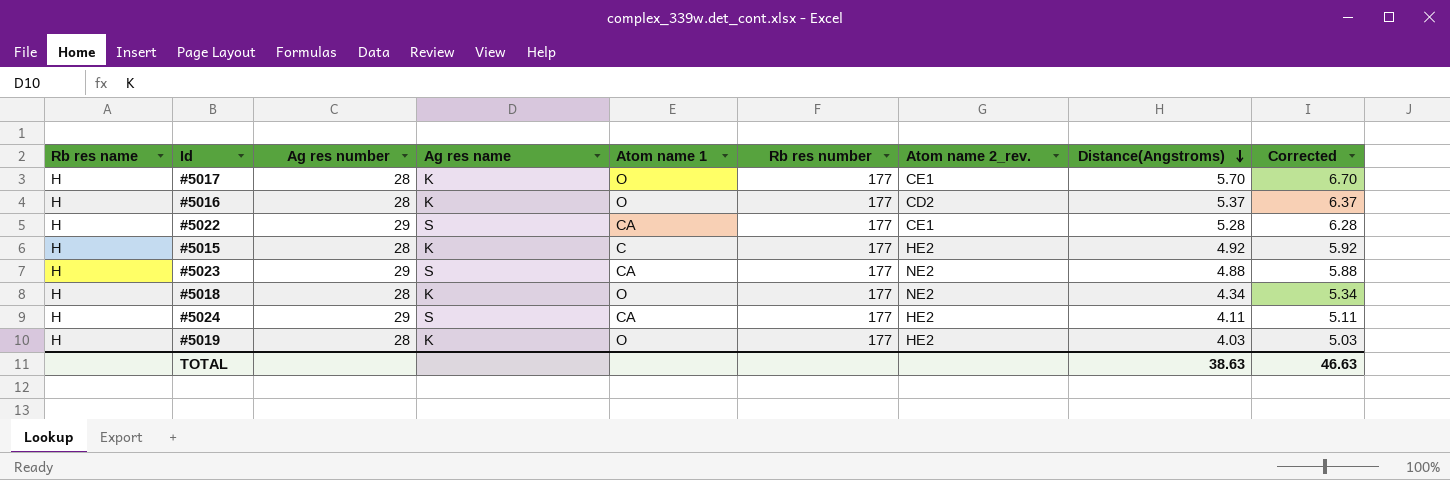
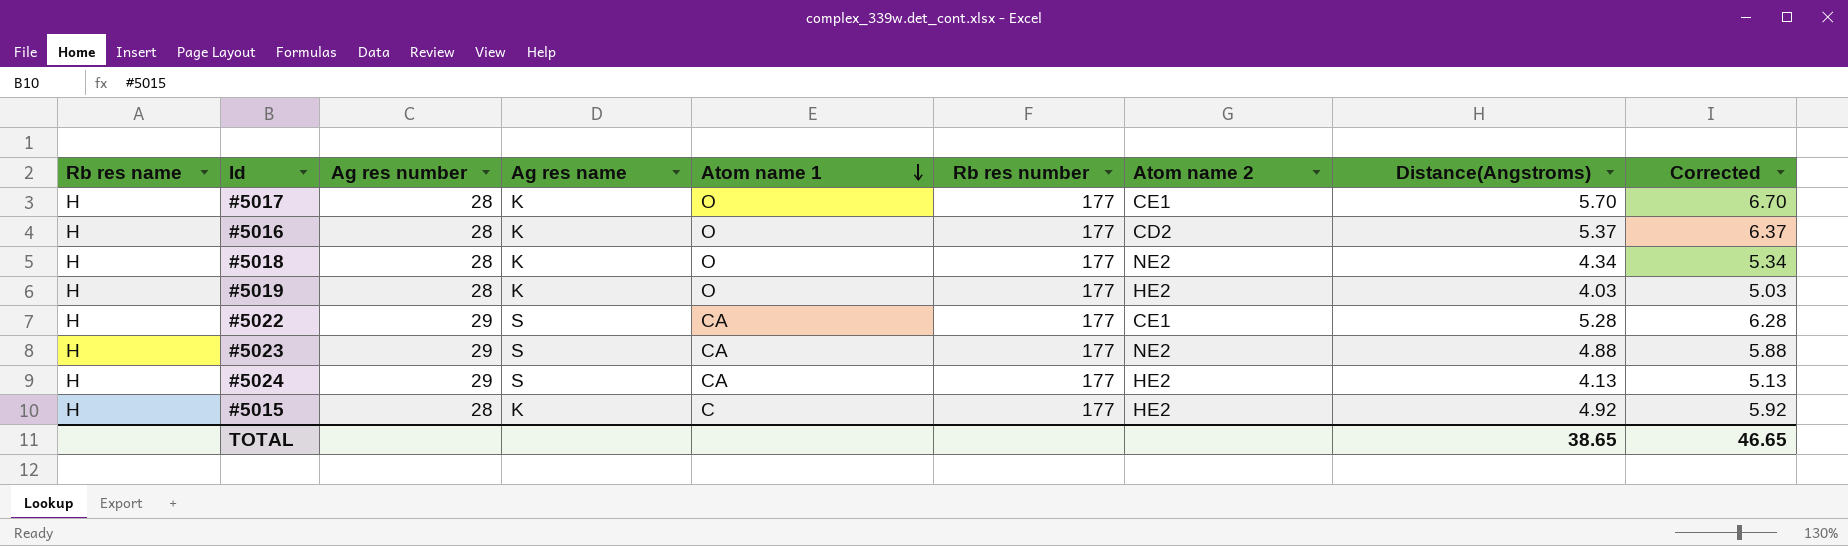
row order: Distance(Angstroms) descending -> Atom name 1 descending
column name: Atom name 2_rev. -> Atom name 2
#5024 | Distance(Angstroms): 4.11 -> 4.13
#5024 | Corrected: 5.11 -> 5.13
TOTAL | Distance(Angstroms): 38.63 -> 38.65
TOTAL | Corrected: 46.63 -> 46.65

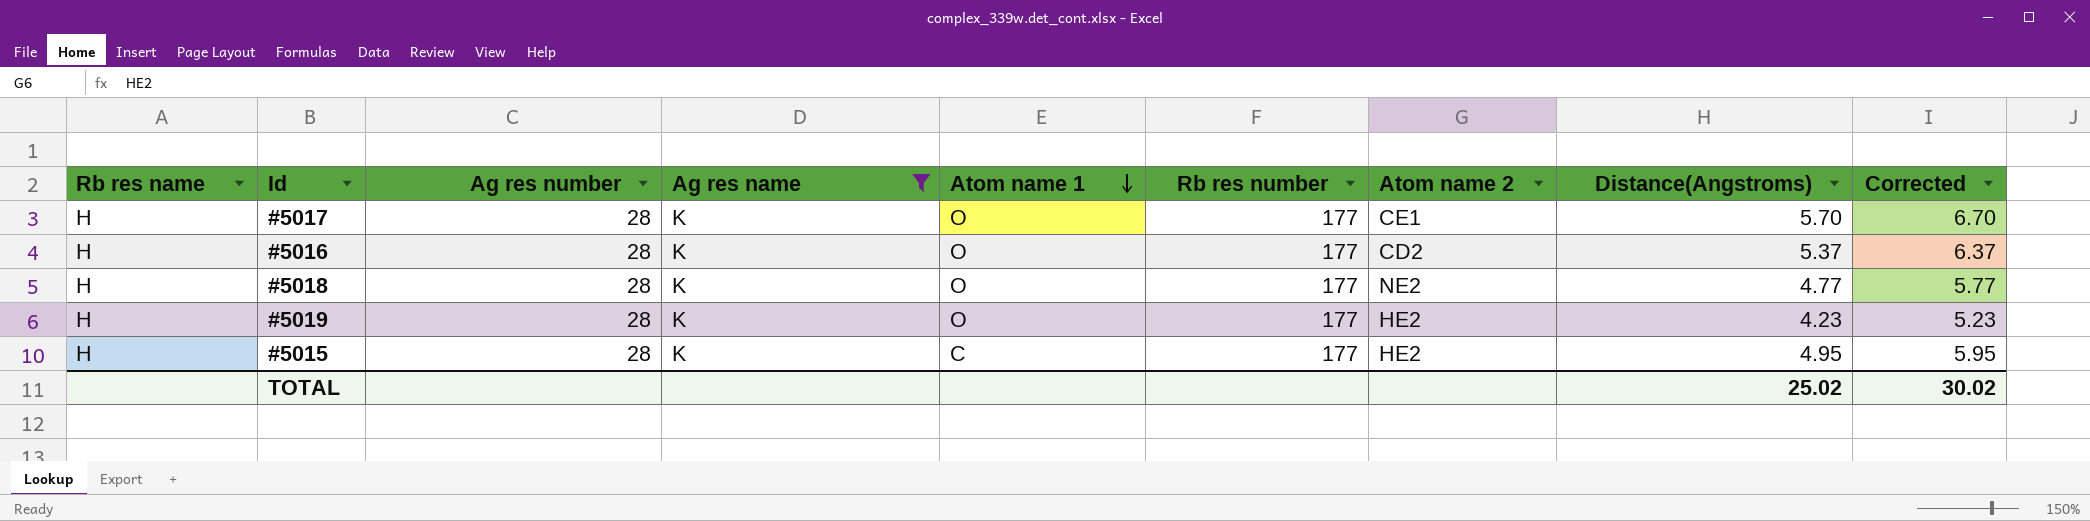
filter: none -> Ag res name = K
#5018 | Distance(Angstroms): 4.34 -> 4.77
#5018 | Corrected: 5.34 -> 5.77
#5019 | Distance(Angstroms): 4.03 -> 4.23
#5019 | Corrected: 5.03 -> 5.23
#5015 | Distance(Angstroms): 4.92 -> 4.95
#5015 | Corrected: 5.92 -> 5.95
TOTAL | Distance(Angstroms): 38.65 -> 25.02
TOTAL | Corrected: 46.65 -> 30.02

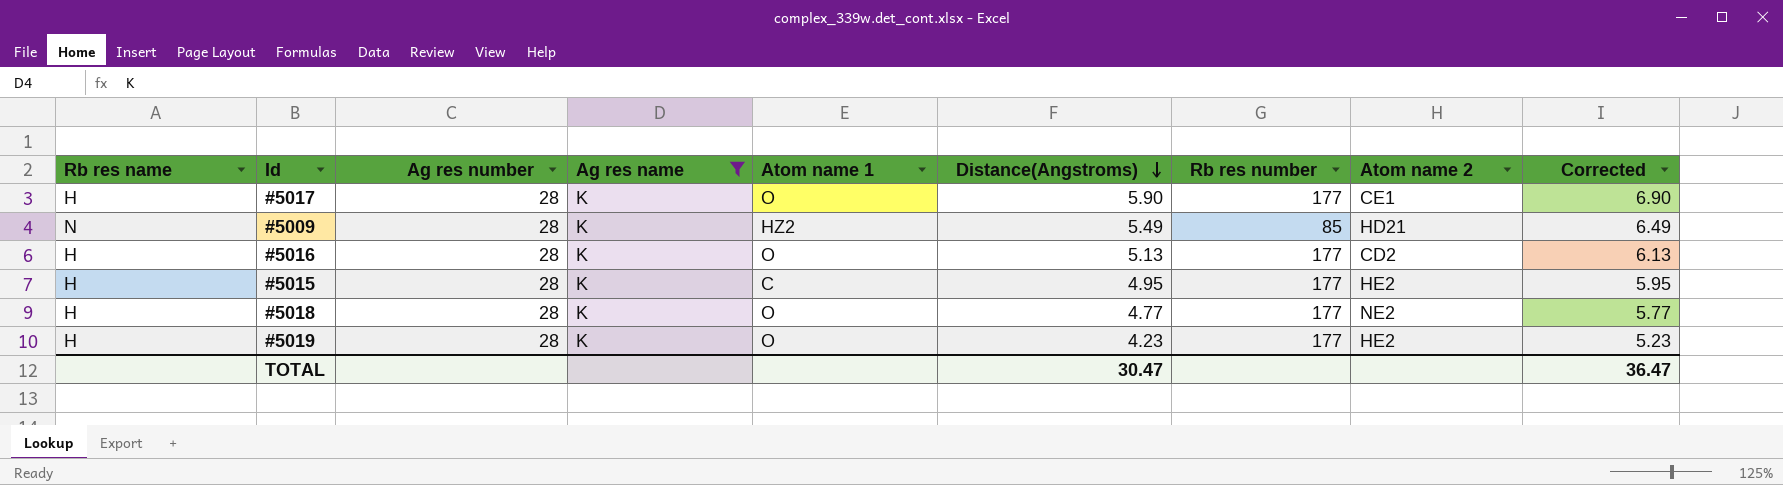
row order: Atom name 1 descending -> Distance(Angstroms) descending
column Distance(Angstroms) | position: 8 -> 6
#5017 | Distance(Angstroms): 5.70 -> 5.90
#5017 | Corrected: 6.70 -> 6.90
row #5009: none -> N | 28 | K | HZ2 | 5.49 | 85 | HD21 | 6.49
#5016 | Distance(Angstroms): 5.37 -> 5.13
#5016 | Corrected: 6.37 -> 6.13
TOTAL | Distance(Angstroms): 25.02 -> 30.47
TOTAL | Corrected: 30.02 -> 36.47

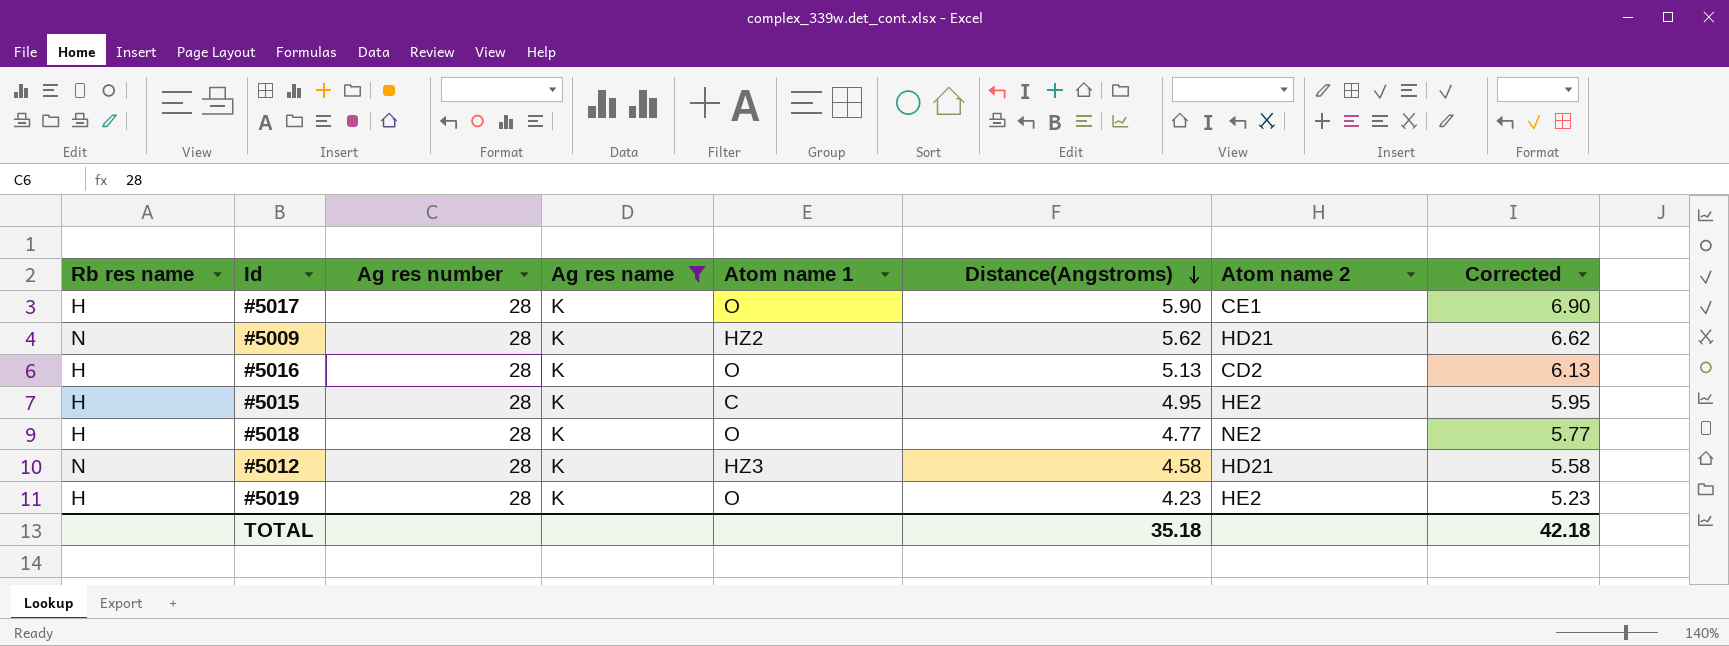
column Rb res number | position: 7 -> none
#5009 | Distance(Angstroms): 5.49 -> 5.62
#5009 | Corrected: 6.49 -> 6.62
row #5012: none -> N | 28 | K | HZ3 | 4.58 | HD21 | 5.58
TOTAL | Distance(Angstroms): 30.47 -> 35.18
TOTAL | Corrected: 36.47 -> 42.18

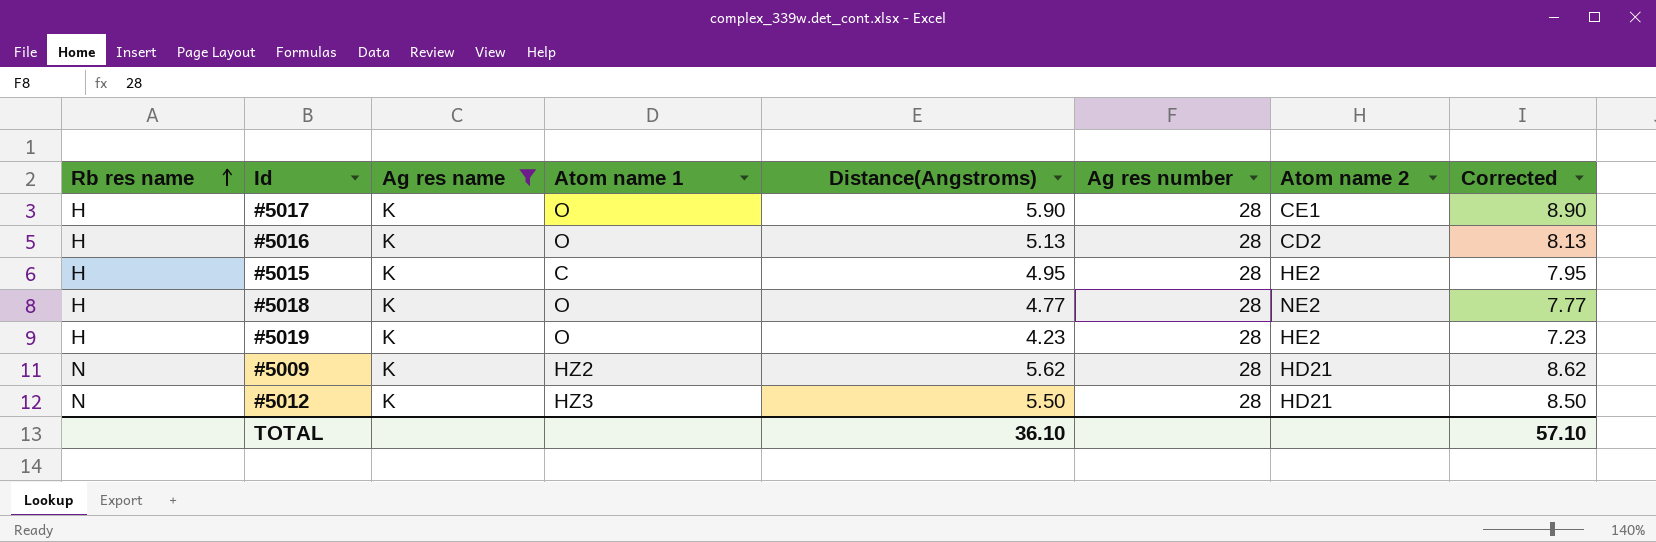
row order: Distance(Angstroms) descending -> Rb res name ascending
column Ag res number | position: 3 -> 6
column Corrected | formula: [Distance(Angstroms)] + 1 -> [Distance(Angstroms)] + 3
#5012 | Distance(Angstroms): 4.58 -> 5.50
TOTAL | Distance(Angstroms): 35.18 -> 36.10
TOTAL | Corrected: 42.18 -> 57.10

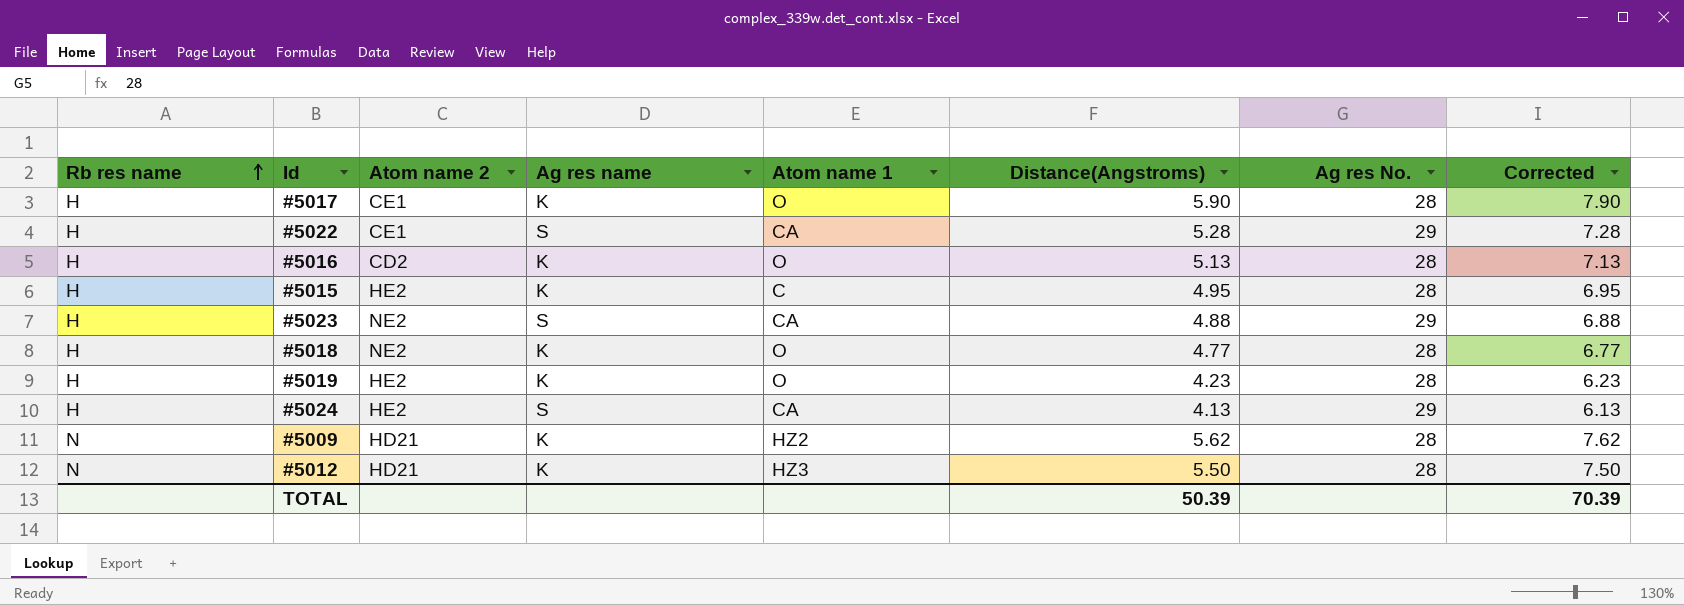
filter: Ag res name = K -> none
column Atom name 2 | position: 7 -> 3
column name: Ag res number -> Ag res No.
column Corrected | formula: [Distance(Angstroms)] + 3 -> [Distance(Angstroms)] + 2
TOTAL | Distance(Angstroms): 36.10 -> 50.39
TOTAL | Corrected: 57.10 -> 70.39

